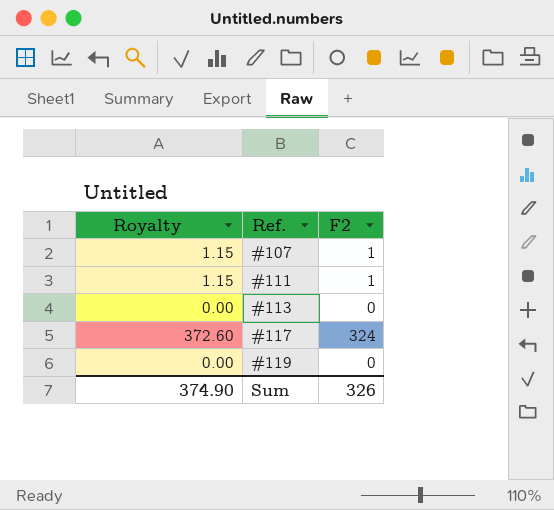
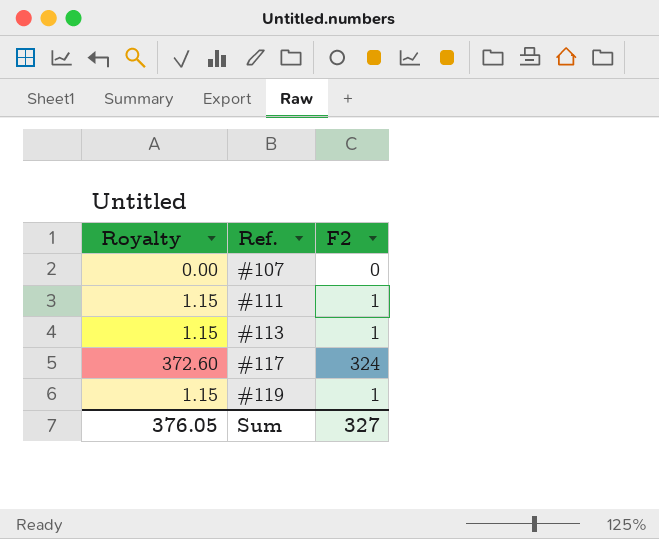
#107 | Royalty: 1.15 -> 0.00
#107 | F2: 1 -> 0
#113 | Royalty: 0.00 -> 1.15
#113 | F2: 0 -> 1
#119 | Royalty: 0.00 -> 1.15
#119 | F2: 0 -> 1
Sum | Royalty: 374.90 -> 376.05
Sum | F2: 326 -> 327

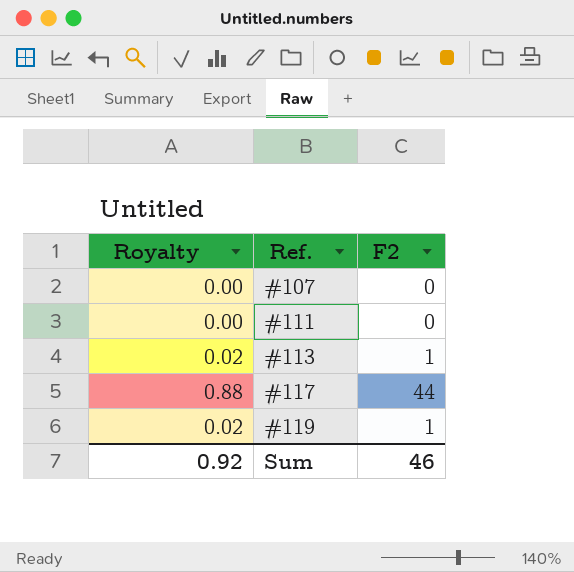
column Royalty | formula: [F2] * 1.15 -> [F2] * 0.02
#111 | F2: 1 -> 0
#117 | F2: 324 -> 44
Sum | Royalty: 376.05 -> 0.92
Sum | F2: 327 -> 46

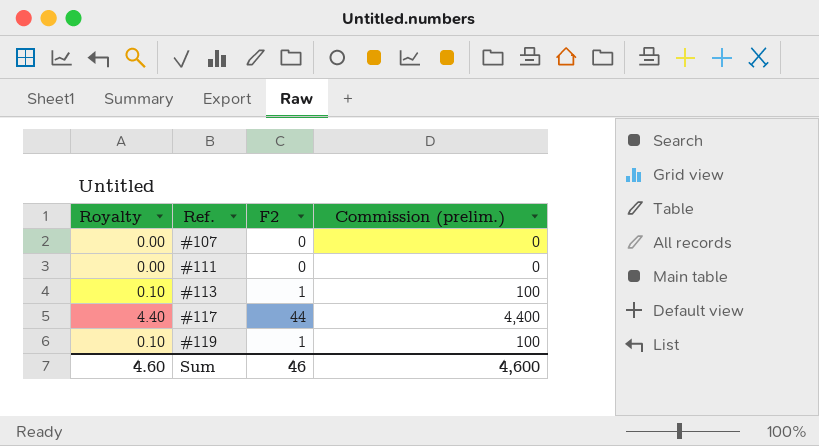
column Royalty | formula: [F2] * 0.02 -> [F2] * 0.1
column Commission (prelim.) | formula: none -> [F2] * 100
Sum | Royalty: 0.92 -> 4.60

